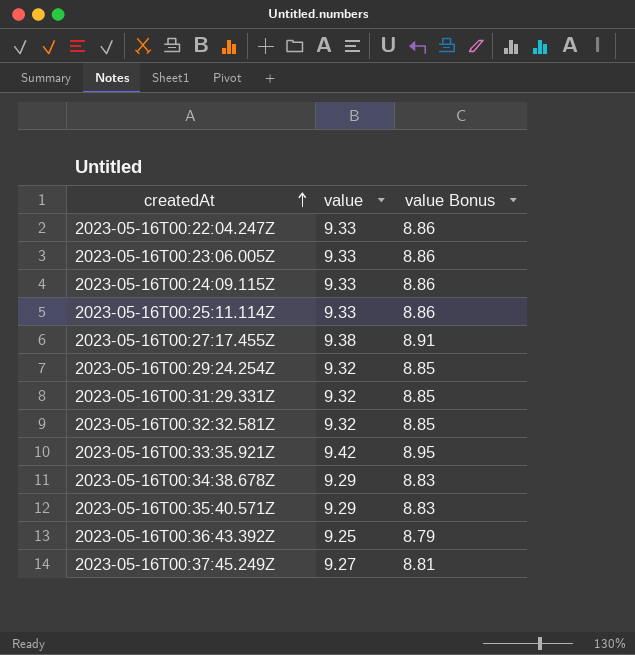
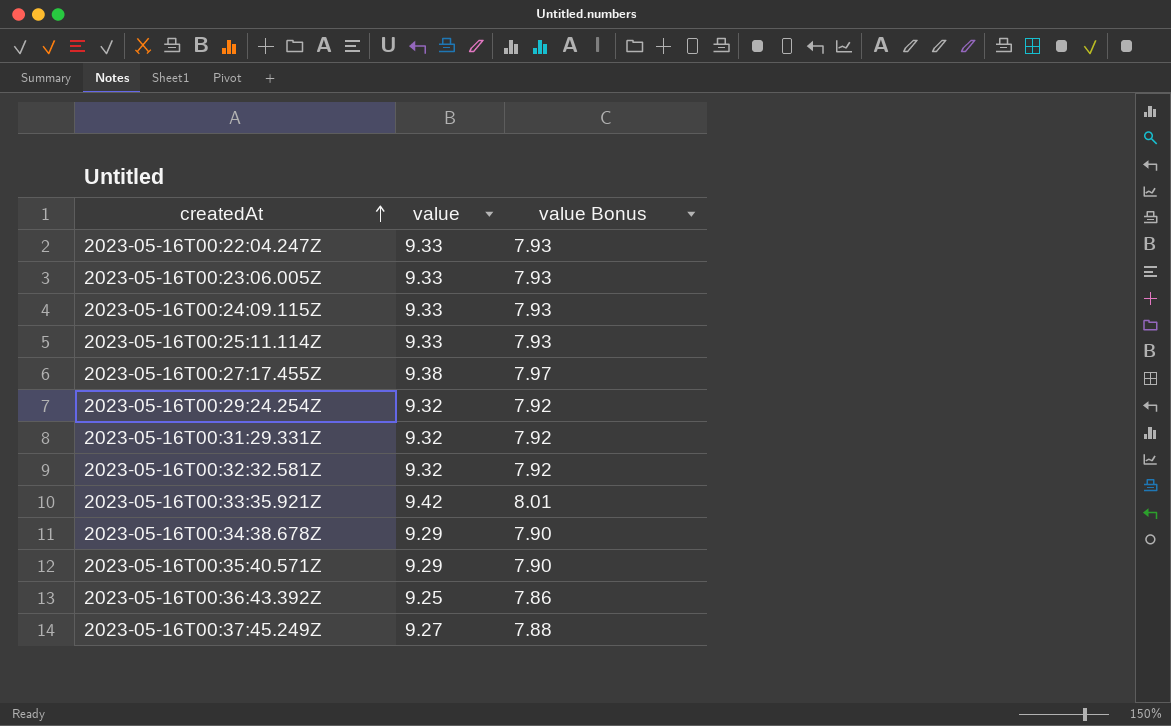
column value Bonus | formula: [value] * 0.95 -> [value] * 0.85

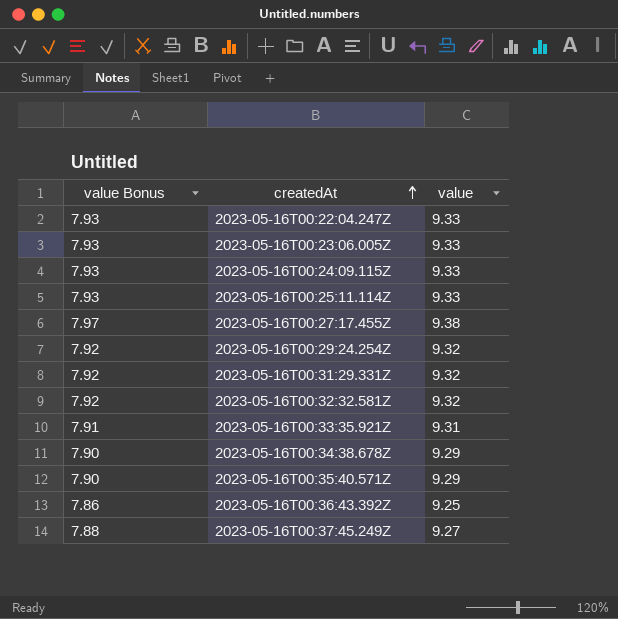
column value Bonus | position: 3 -> 1
2023-05-16T00:33:35.921Z | value Bonus: 8.01 -> 7.91
2023-05-16T00:33:35.921Z | value: 9.42 -> 9.31

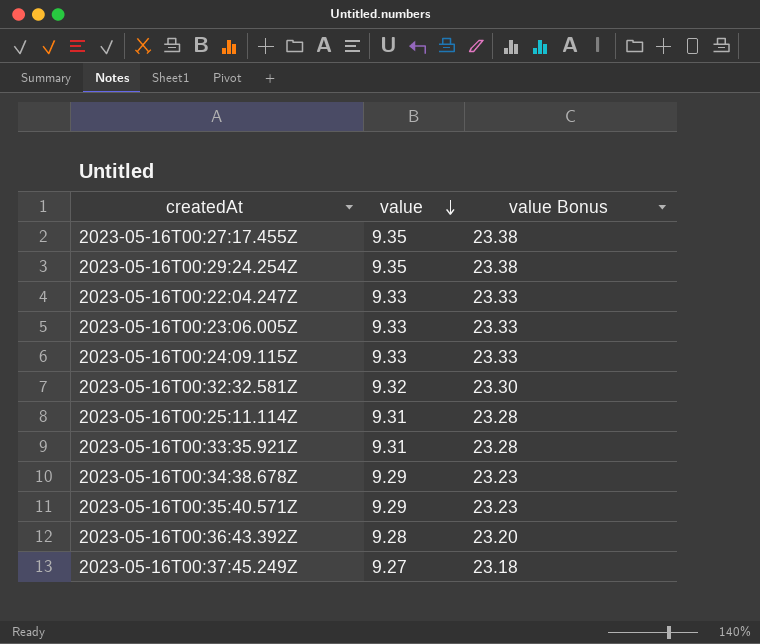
row order: createdAt ascending -> value descending
column value Bonus | formula: [value] * 0.85 -> [value] * 2.5
column value Bonus | position: 1 -> 3
row 2023-05-16T00:31:29.331Z: 7.92 | 9.32 -> none
2023-05-16T00:27:17.455Z | value: 9.38 -> 9.35
2023-05-16T00:29:24.254Z | value: 9.32 -> 9.35
2023-05-16T00:25:11.114Z | value: 9.33 -> 9.31
2023-05-16T00:36:43.392Z | value: 9.25 -> 9.28

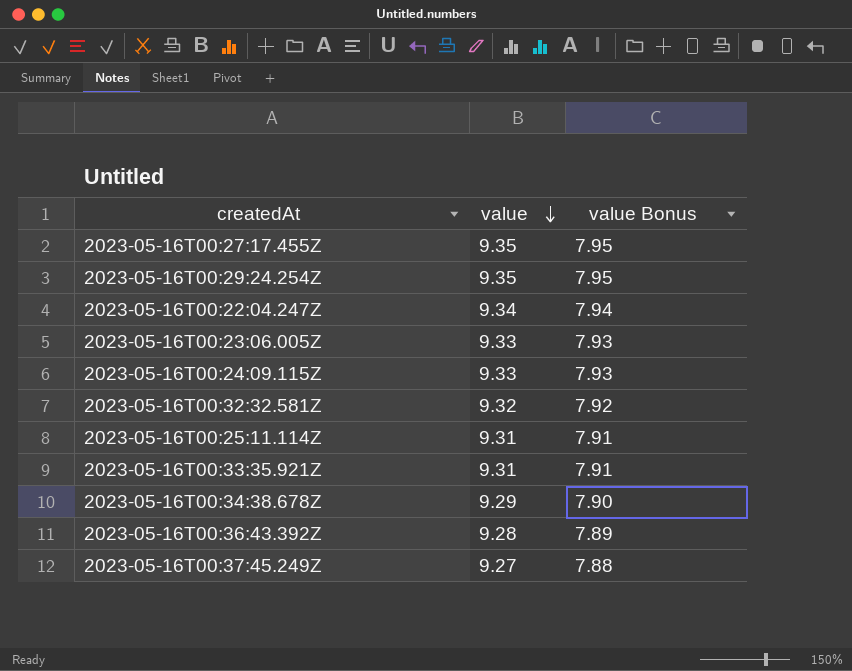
column value Bonus | formula: [value] * 2.5 -> [value] * 0.85
row 2023-05-16T00:35:40.571Z: 9.29 | 23.23 -> none
2023-05-16T00:22:04.247Z | value: 9.33 -> 9.34

